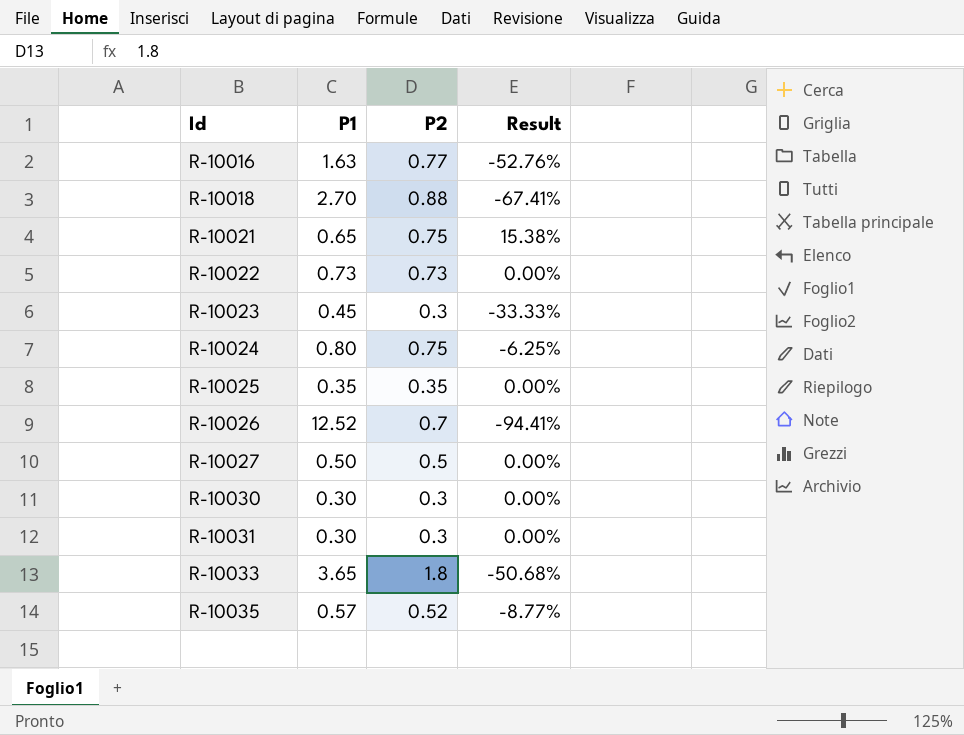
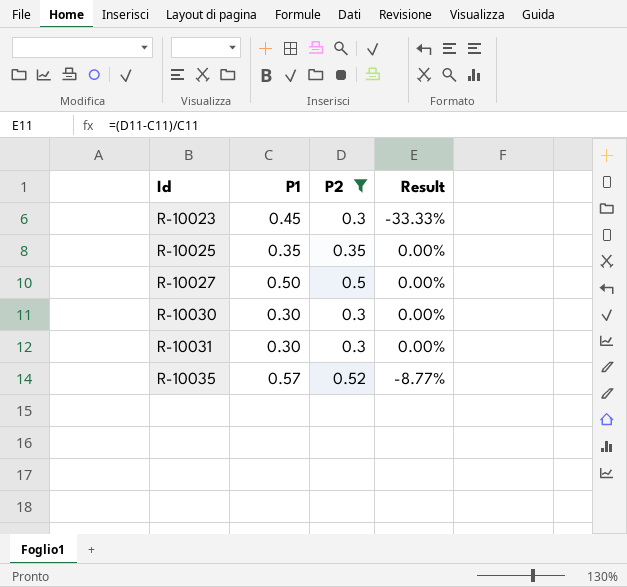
filter: none -> P2 <= 0.52

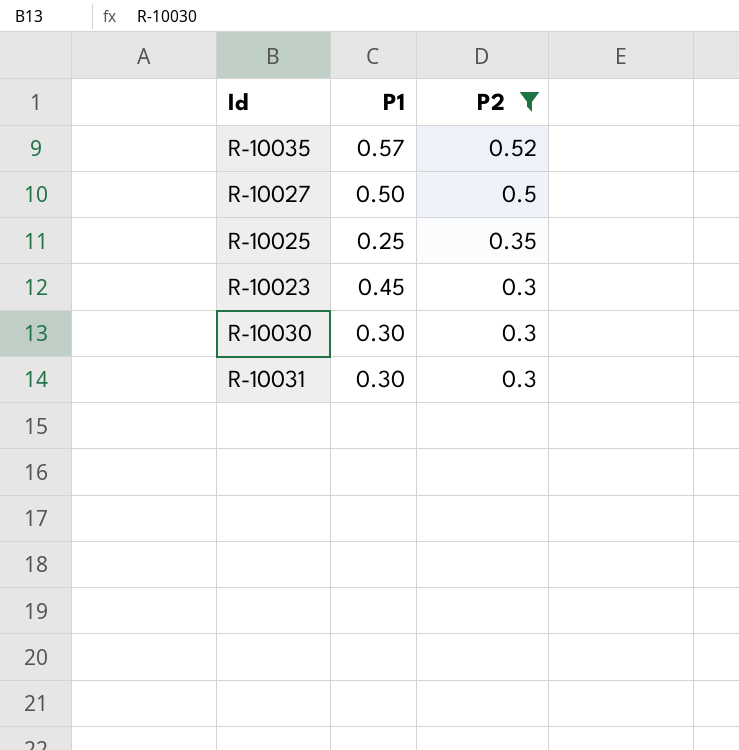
row order: Id ascending -> P2 descending
column Result | formula: ([P2] - [P1]) / [P1] -> none
R-10025 | P1: 0.35 -> 0.25

